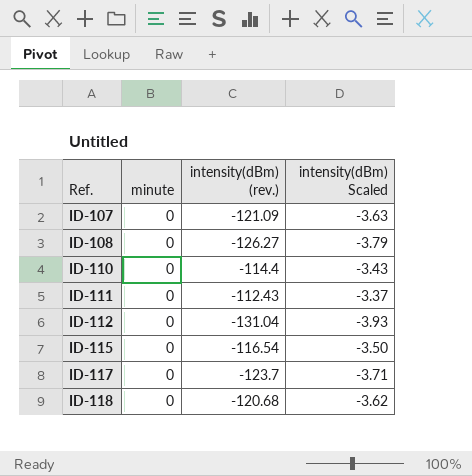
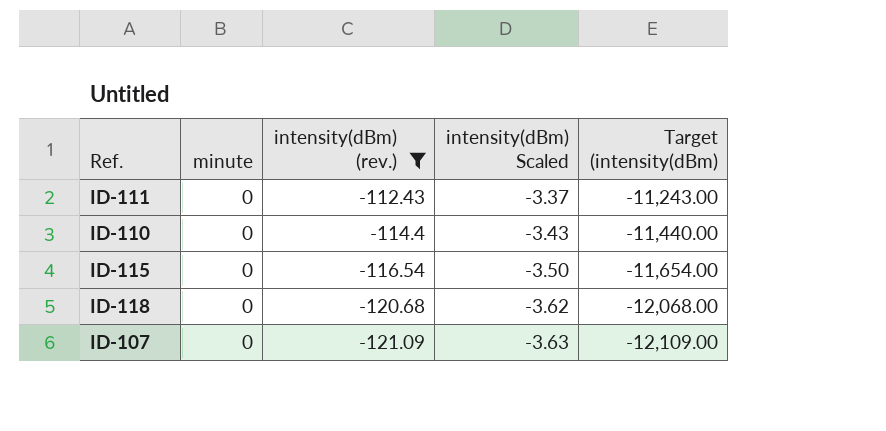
filter: none -> intensity(dBm) (rev.) >= -121.09
row order: Ref. ascending -> intensity(dBm) (rev.) descending
column Target (intensity(dBm) | formula: none -> [intensity(dBm) (rev.)] * 100

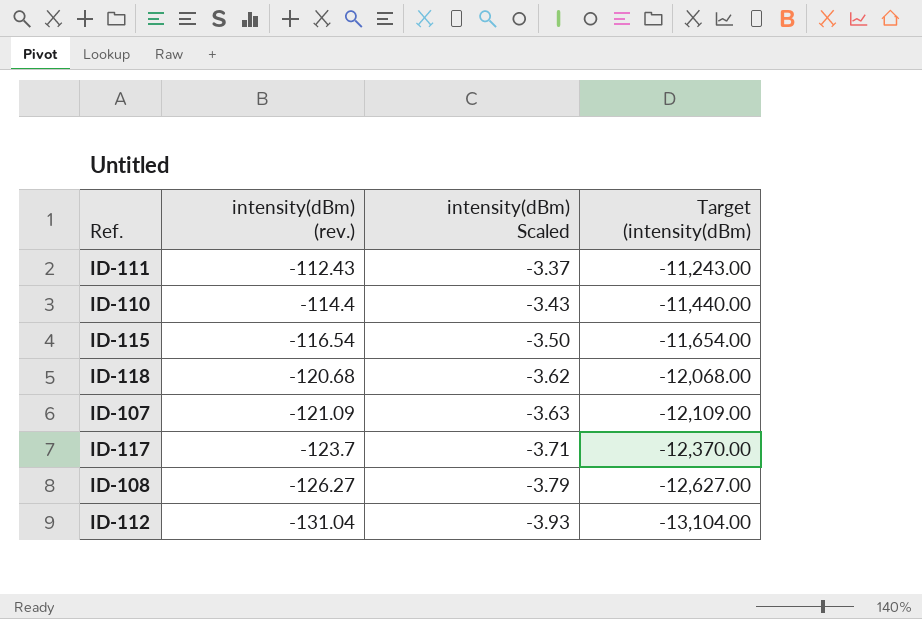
filter: intensity(dBm) (rev.) >= -121.09 -> none
column minute | position: 2 -> none

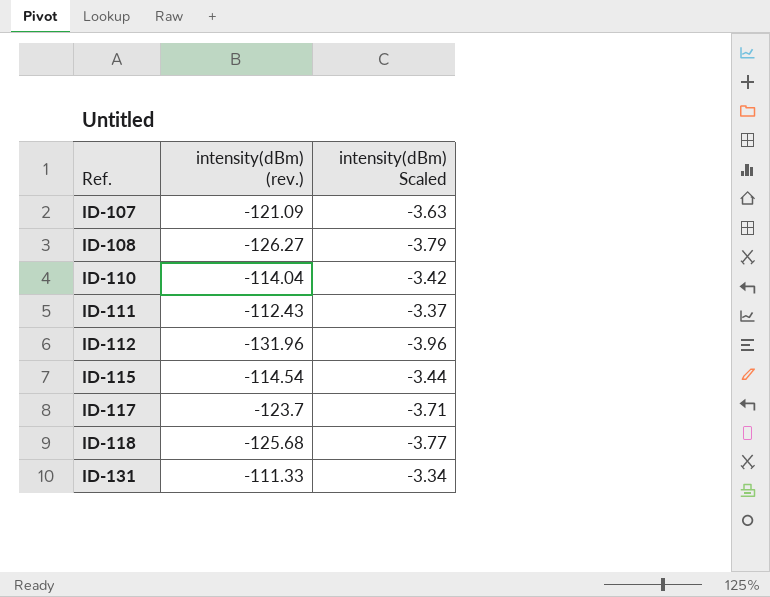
row order: intensity(dBm) (rev.) descending -> Ref. ascending
column Target (intensity(dBm) | formula: [intensity(dBm) (rev.)] * 100 -> none
ID-110 | intensity(dBm) (rev.): -114.4 -> -114.04
ID-110 | intensity(dBm) Scaled: -3.43 -> -3.42
ID-112 | intensity(dBm) (rev.): -131.04 -> -131.96
ID-112 | intensity(dBm) Scaled: -3.93 -> -3.96
ID-115 | intensity(dBm) (rev.): -116.54 -> -114.54
ID-115 | intensity(dBm) Scaled: -3.50 -> -3.44
ID-118 | intensity(dBm) (rev.): -120.68 -> -125.68
ID-118 | intensity(dBm) Scaled: -3.62 -> -3.77
row ID-131: none -> -111.33 | -3.34

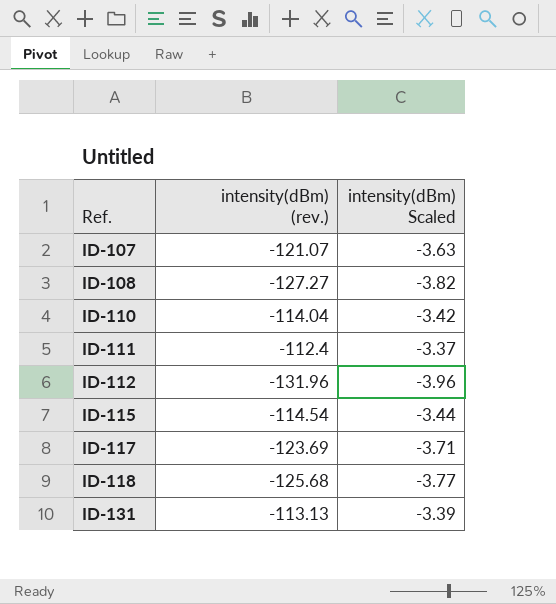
ID-107 | intensity(dBm) (rev.): -121.09 -> -121.07
ID-108 | intensity(dBm) (rev.): -126.27 -> -127.27
ID-108 | intensity(dBm) Scaled: -3.79 -> -3.82
ID-111 | intensity(dBm) (rev.): -112.43 -> -112.4
ID-117 | intensity(dBm) (rev.): -123.7 -> -123.69
ID-131 | intensity(dBm) (rev.): -111.33 -> -113.13
ID-131 | intensity(dBm) Scaled: -3.34 -> -3.39

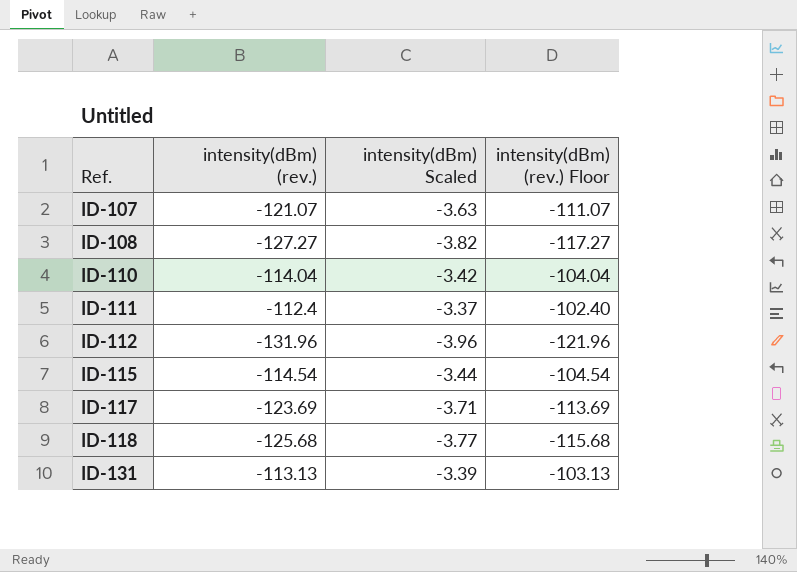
column intensity(dBm) (rev.) Floor | formula: none -> [intensity(dBm) (rev.)] + 10

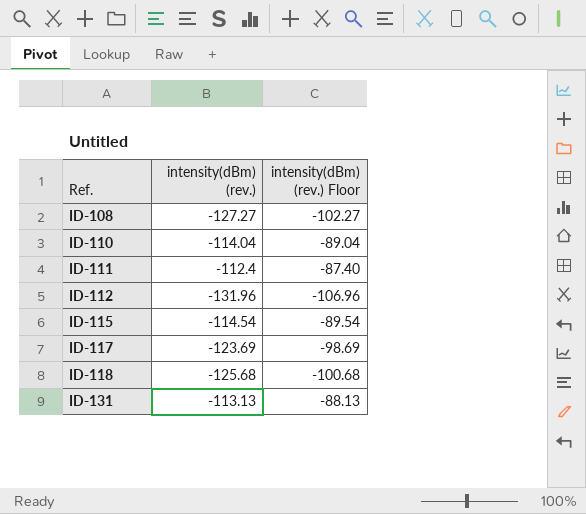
column intensity(dBm) Scaled | formula: [intensity(dBm) (rev.)] * 0.03 -> none
column intensity(dBm) (rev.) Floor | formula: [intensity(dBm) (rev.)] + 10 -> [intensity(dBm) (rev.)] + 25
row ID-107: -121.07 | -3.63 | -111.07 -> none

